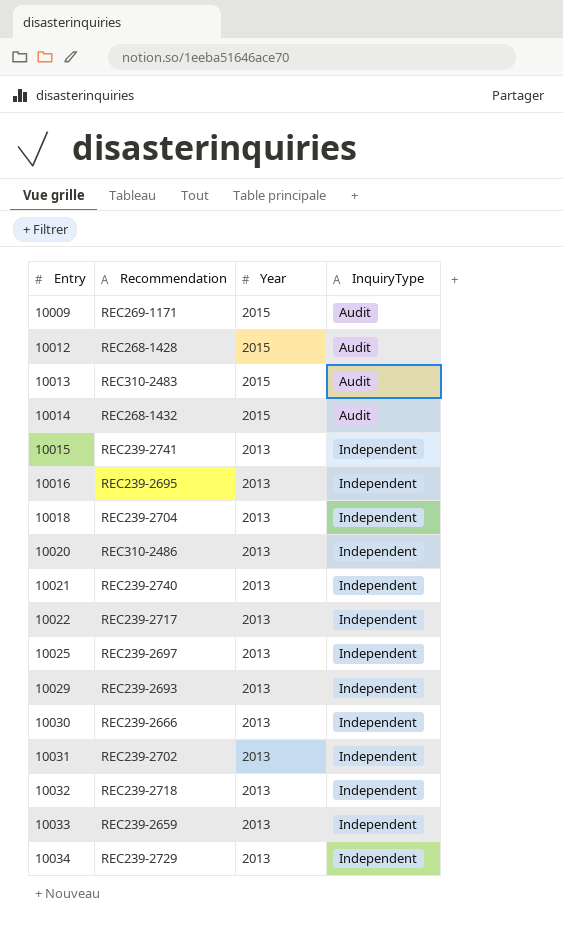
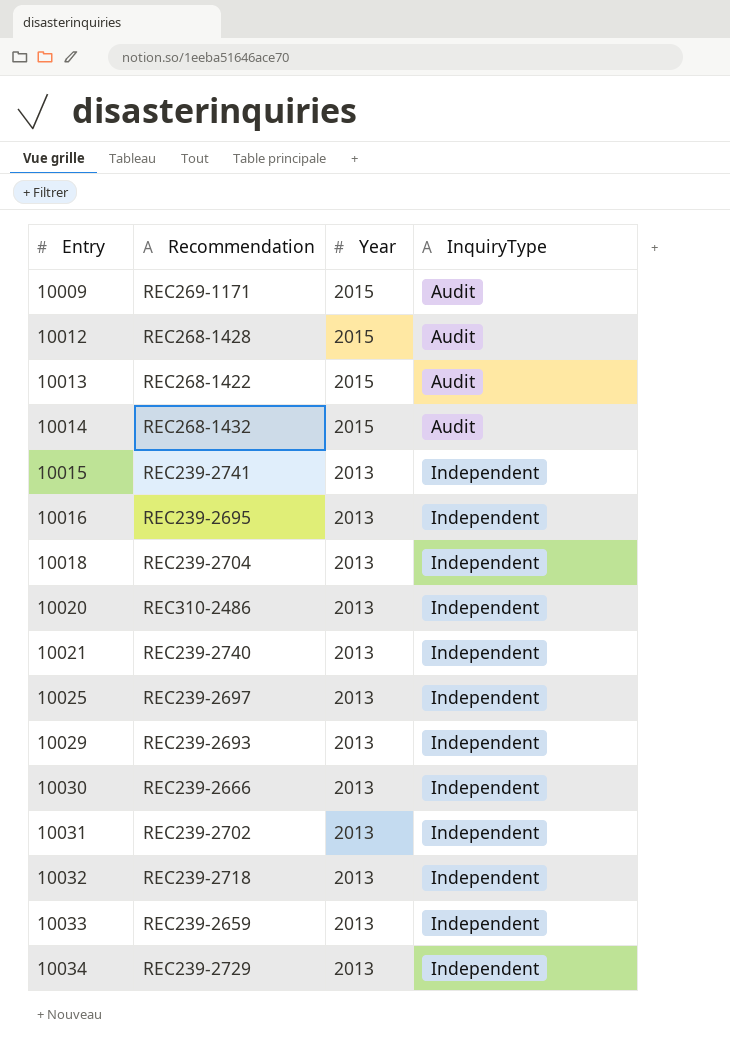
row 10022: REC239-2717 | 2013 | Independent -> none
10013 | Recommendation: REC310-2483 -> REC268-1422

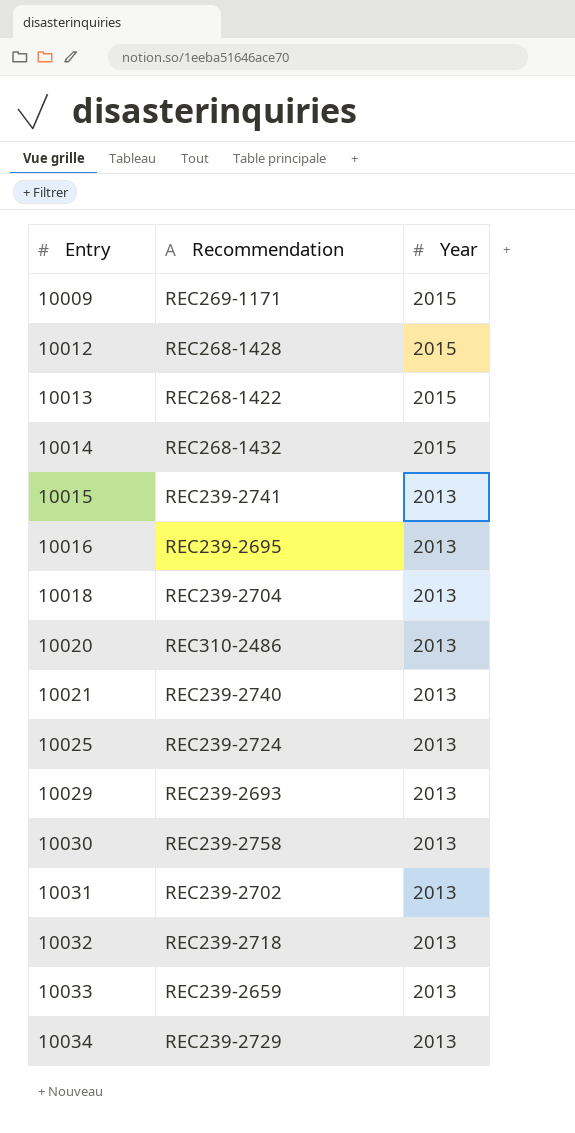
column InquiryType | position: 4 -> none
10025 | Recommendation: REC239-2697 -> REC239-2724
10030 | Recommendation: REC239-2666 -> REC239-2758

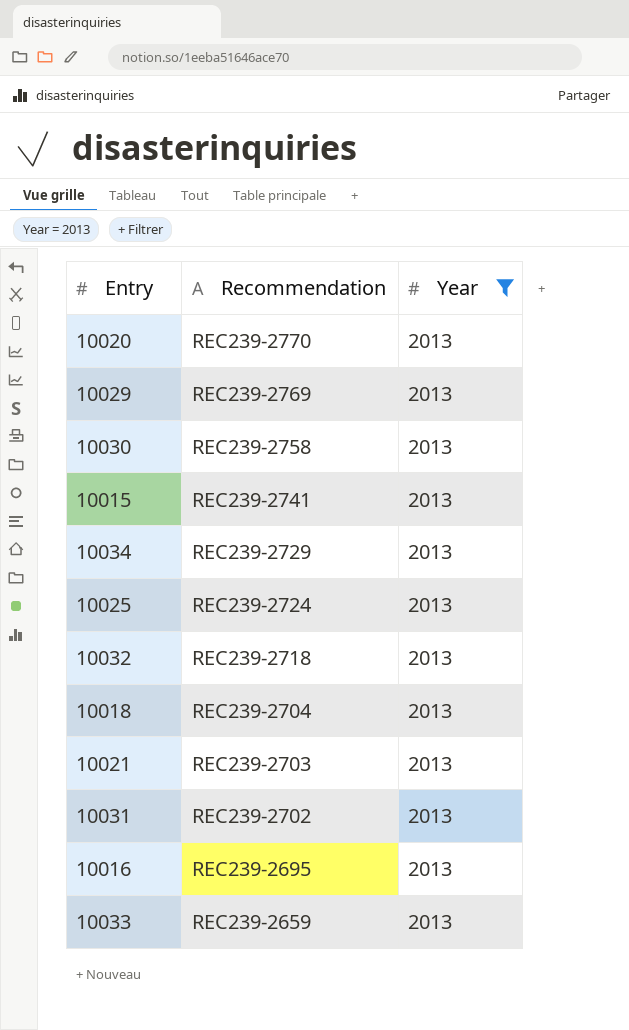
filter: none -> Year = 2013
row order: Entry ascending -> Recommendation descending
10020 | Recommendation: REC310-2486 -> REC239-2770
10029 | Recommendation: REC239-2693 -> REC239-2769
10021 | Recommendation: REC239-2740 -> REC239-2703

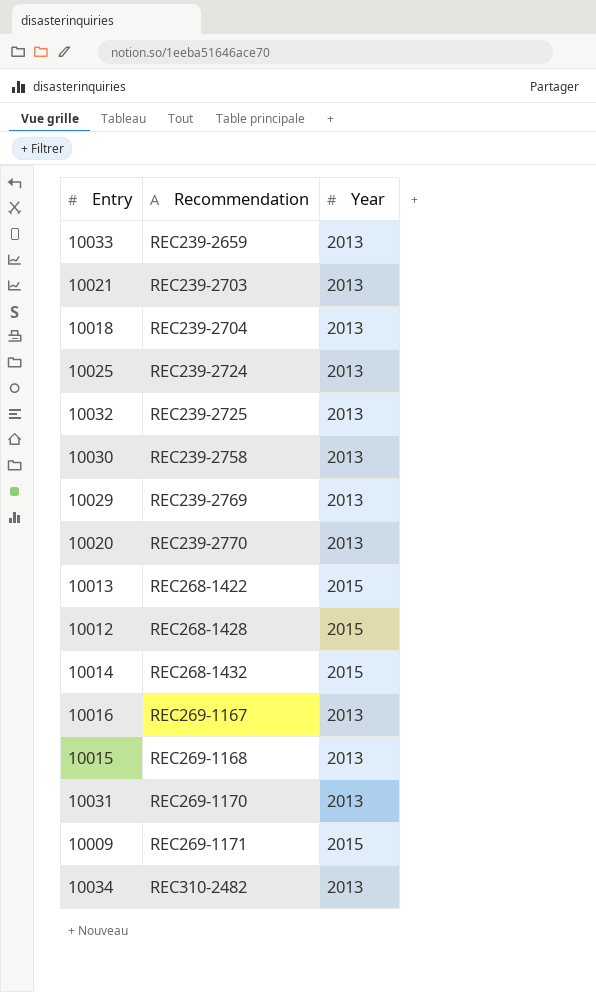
filter: Year = 2013 -> none
row order: Recommendation descending -> Recommendation ascending
10032 | Recommendation: REC239-2718 -> REC239-2725
10016 | Recommendation: REC239-2695 -> REC269-1167
10015 | Recommendation: REC239-2741 -> REC269-1168
10031 | Recommendation: REC239-2702 -> REC269-1170
10034 | Recommendation: REC239-2729 -> REC310-2482

